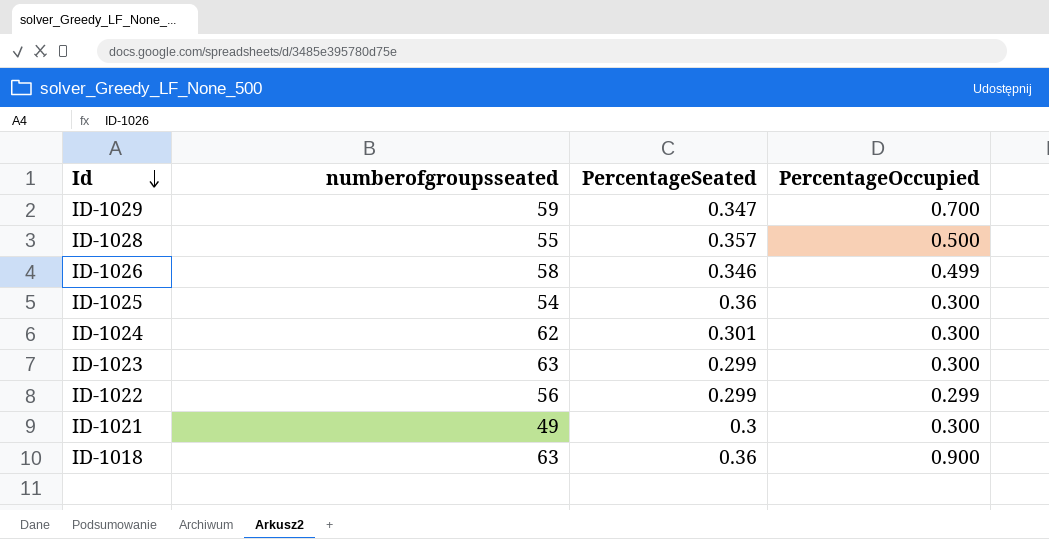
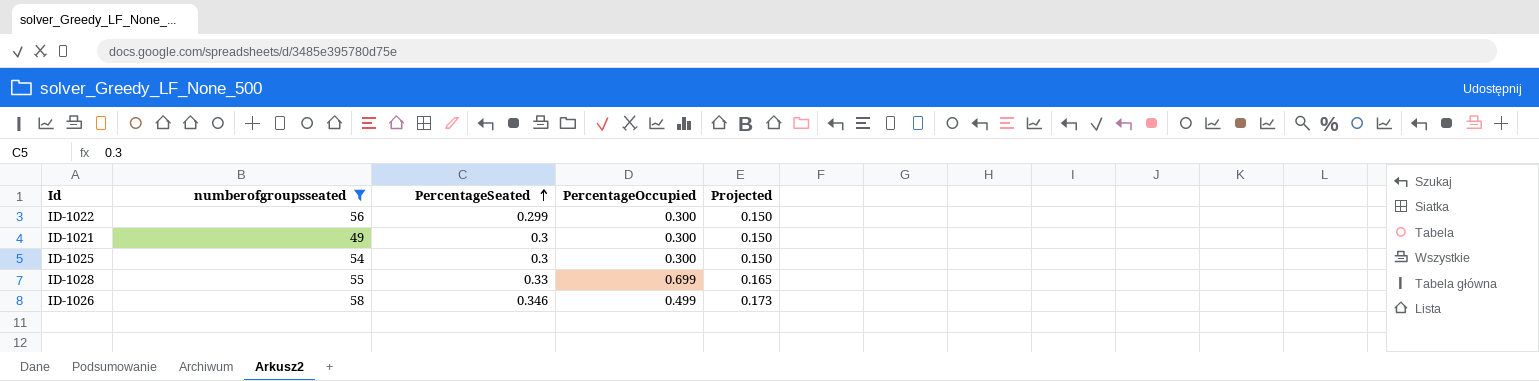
filter: none -> numberofgroupsseated <= 58
row order: Id descending -> PercentageSeated ascending
column Projected | formula: none -> [PercentageSeated] * 0.5
ID-1022 | PercentageOccupied: 0.299 -> 0.300
ID-1025 | PercentageSeated: 0.36 -> 0.3
ID-1028 | PercentageSeated: 0.357 -> 0.33
ID-1028 | PercentageOccupied: 0.500 -> 0.699

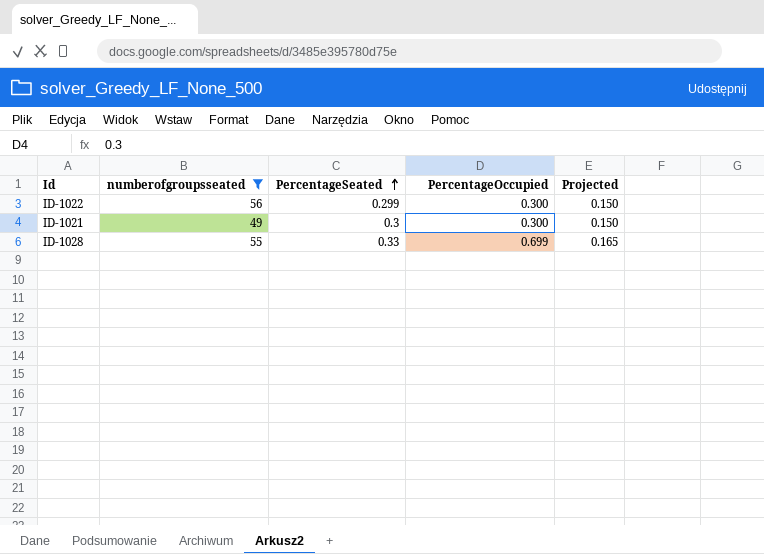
row ID-1025: 54 | 0.3 | 0.300 | 0.150 -> none
row ID-1026: 58 | 0.346 | 0.499 | 0.173 -> none

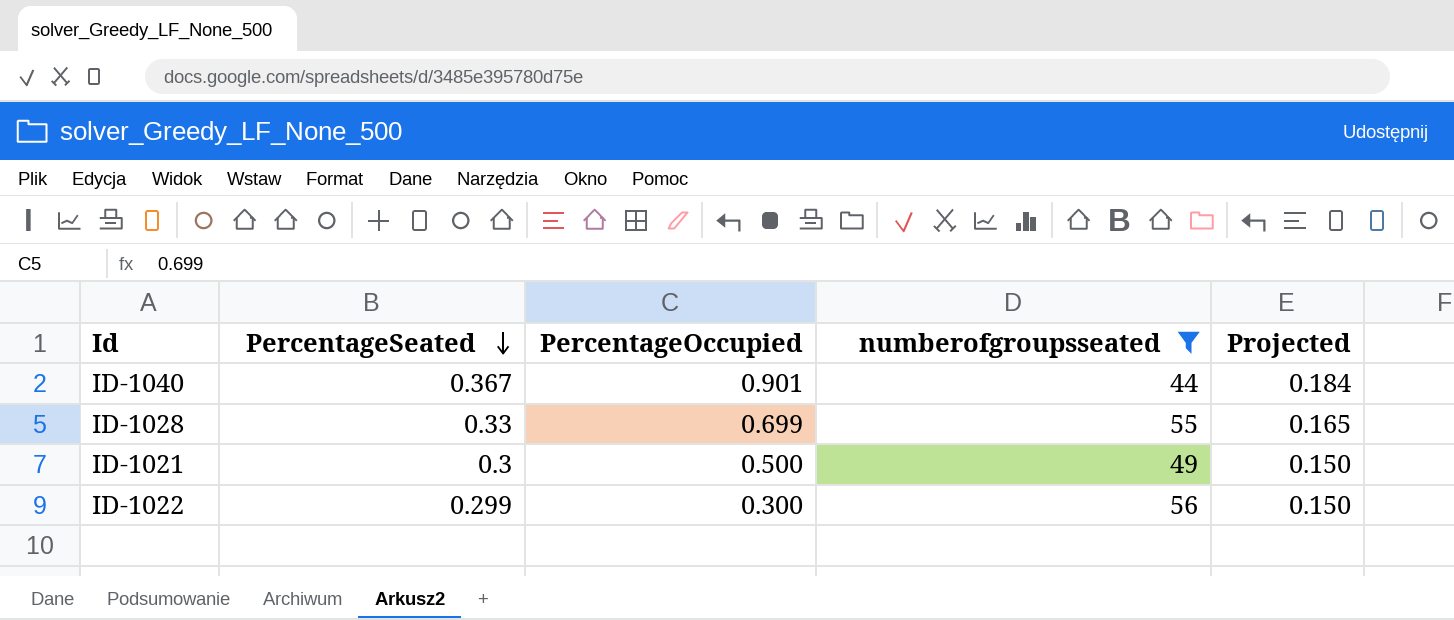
row order: PercentageSeated ascending -> PercentageSeated descending
column numberofgroupsseated | position: 2 -> 4
row ID-1040: none -> 0.367 | 0.901 | 44 | 0.184
ID-1021 | PercentageOccupied: 0.300 -> 0.500

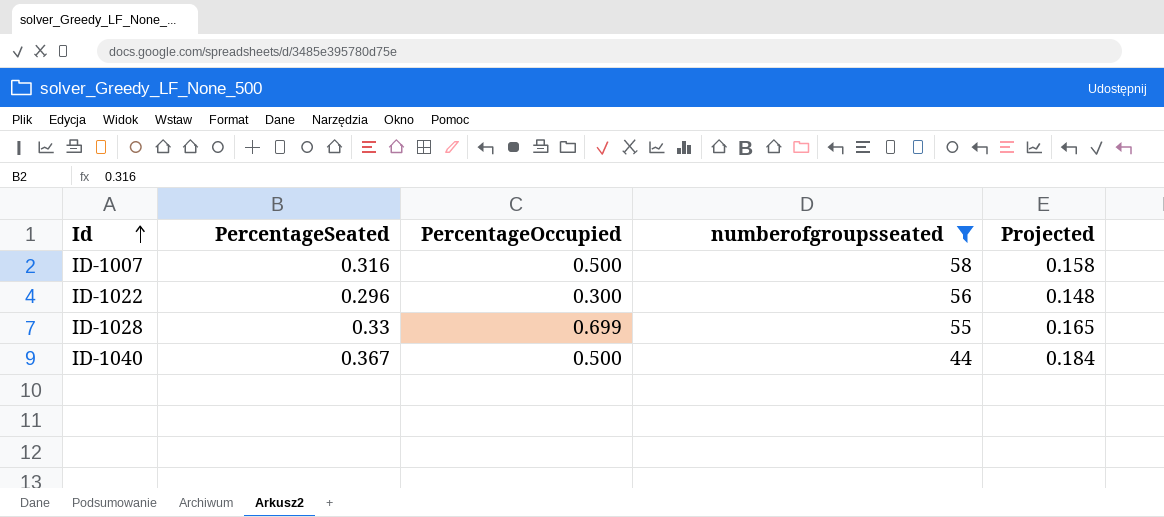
row order: PercentageSeated descending -> Id ascending
row ID-1021: 0.3 | 0.500 | 49 | 0.150 -> none
row ID-1007: none -> 0.316 | 0.500 | 58 | 0.158
ID-1022 | PercentageSeated: 0.299 -> 0.296
ID-1022 | Projected: 0.150 -> 0.148
ID-1040 | PercentageOccupied: 0.901 -> 0.500

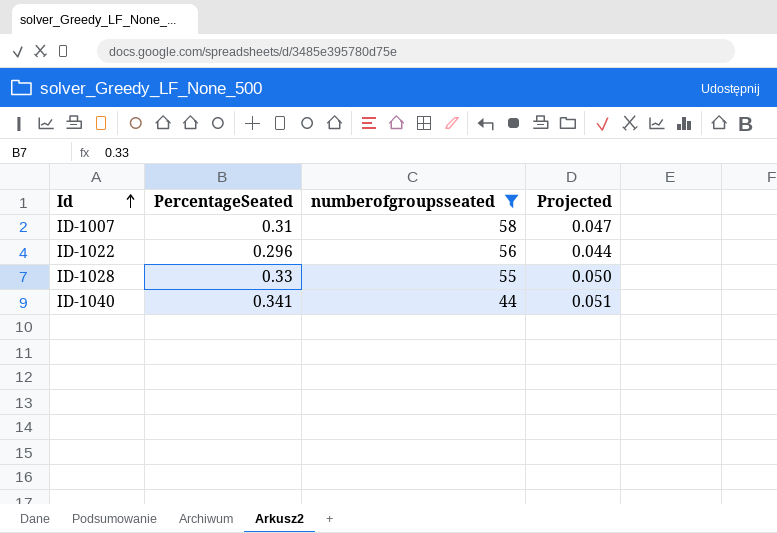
column PercentageOccupied | position: 3 -> none
column Projected | formula: [PercentageSeated] * 0.5 -> [PercentageSeated] * 0.15
ID-1007 | PercentageSeated: 0.316 -> 0.31
ID-1040 | PercentageSeated: 0.367 -> 0.341

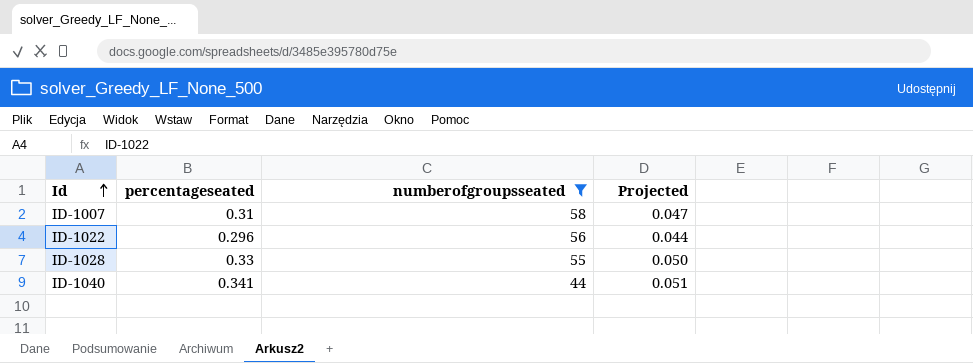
column name: PercentageSeated -> percentageseated

